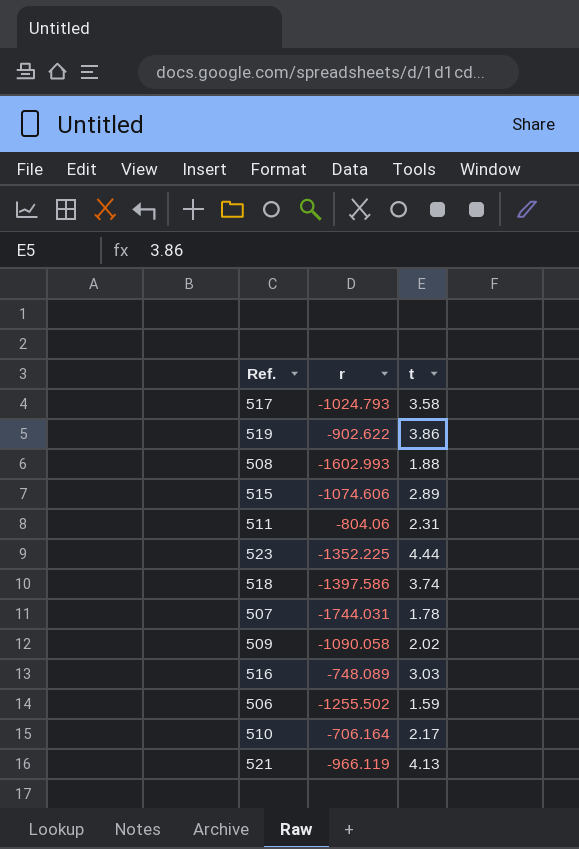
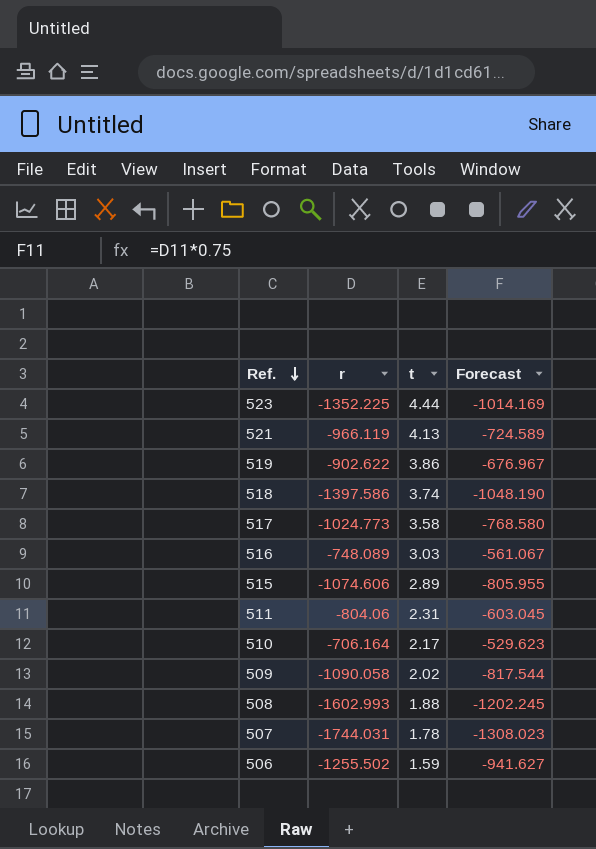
row order: none -> Ref. descending
column Forecast | formula: none -> [r] * 0.75
517 | r: -1024.793 -> -1024.773

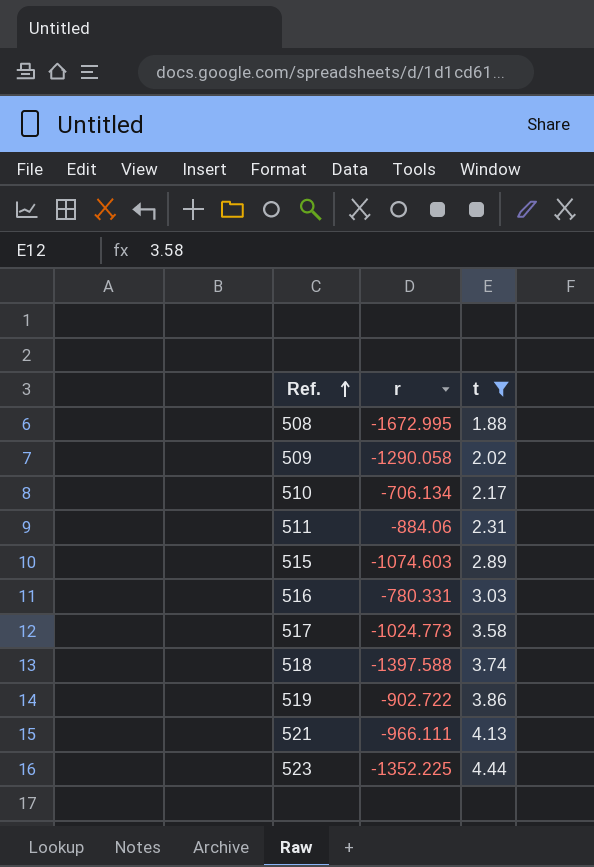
filter: none -> t >= 1.88
row order: Ref. descending -> Ref. ascending
column Forecast | formula: [r] * 0.75 -> none
508 | r: -1602.993 -> -1672.995
509 | r: -1090.058 -> -1290.058
510 | r: -706.164 -> -706.134
511 | r: -804.06 -> -884.06
515 | r: -1074.606 -> -1074.603
516 | r: -748.089 -> -780.331
518 | r: -1397.586 -> -1397.588
519 | r: -902.622 -> -902.722
521 | r: -966.119 -> -966.111

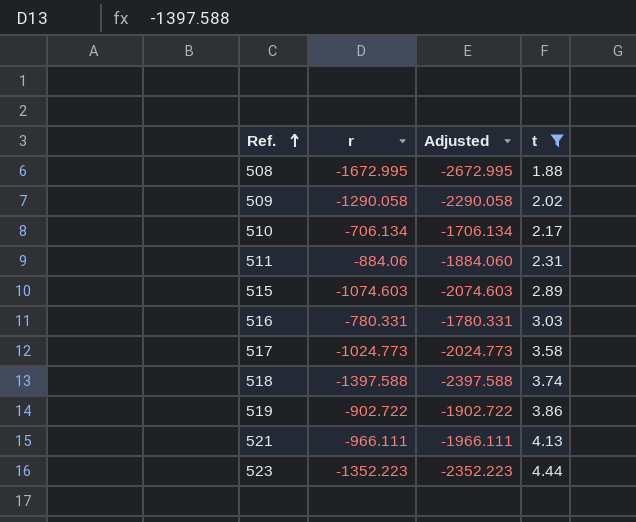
column Adjusted | formula: none -> [r] - 1000
523 | r: -1352.225 -> -1352.223

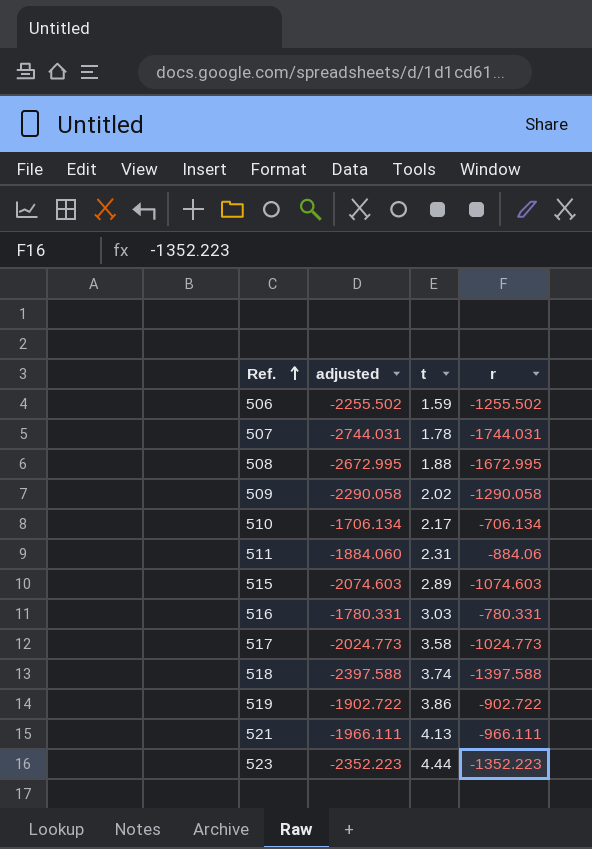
filter: t >= 1.88 -> none
column name: Adjusted -> adjusted
column r | position: 2 -> 4

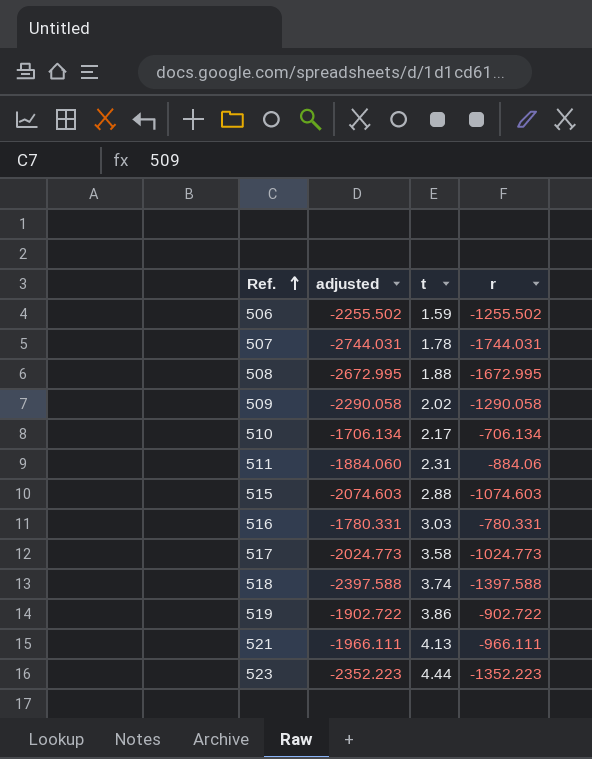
515 | t: 2.89 -> 2.88

